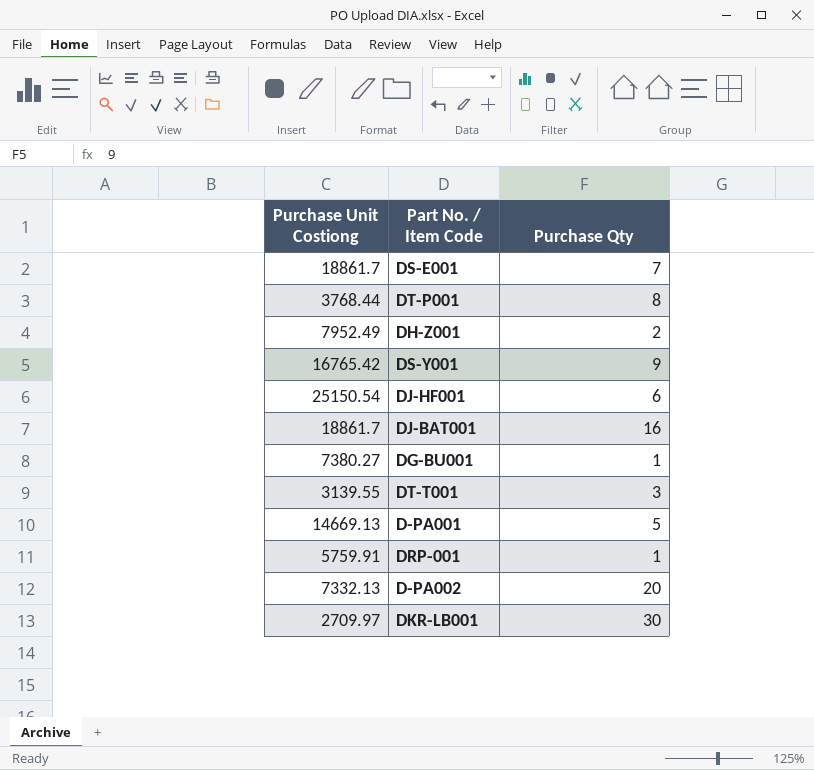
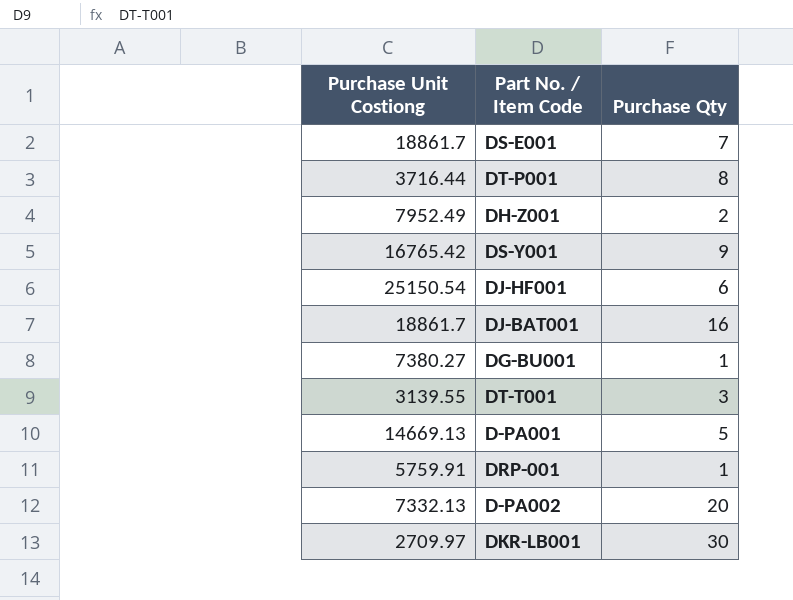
DT-P001 | Purchase Unit Costiong: 3768.44 -> 3716.44

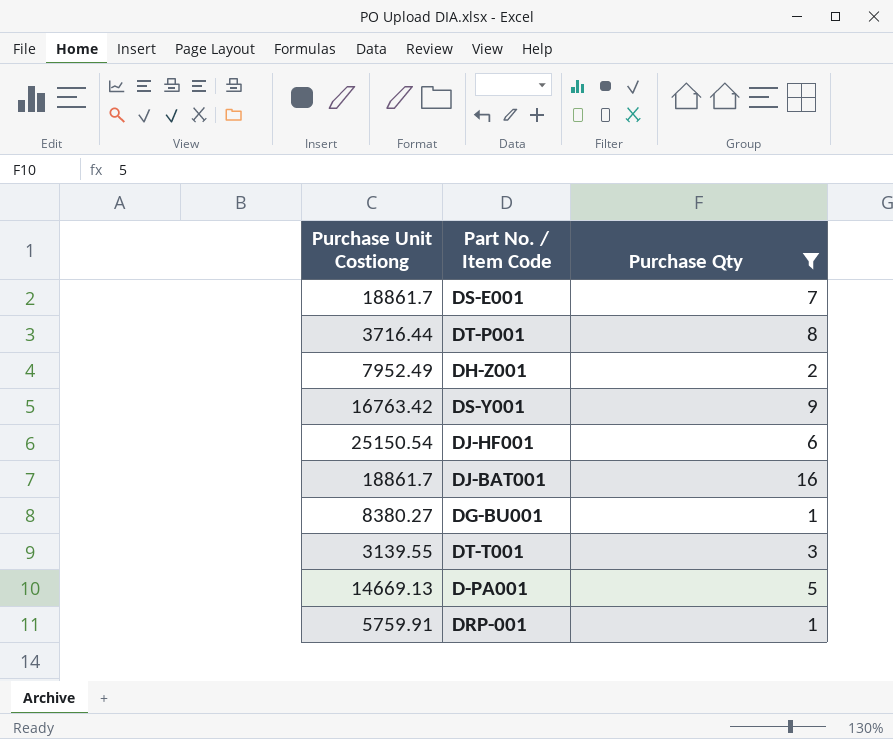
filter: none -> Purchase Qty <= 16
DS-Y001 | Purchase Unit Costiong: 16765.42 -> 16763.42
DG-BU001 | Purchase Unit Costiong: 7380.27 -> 8380.27

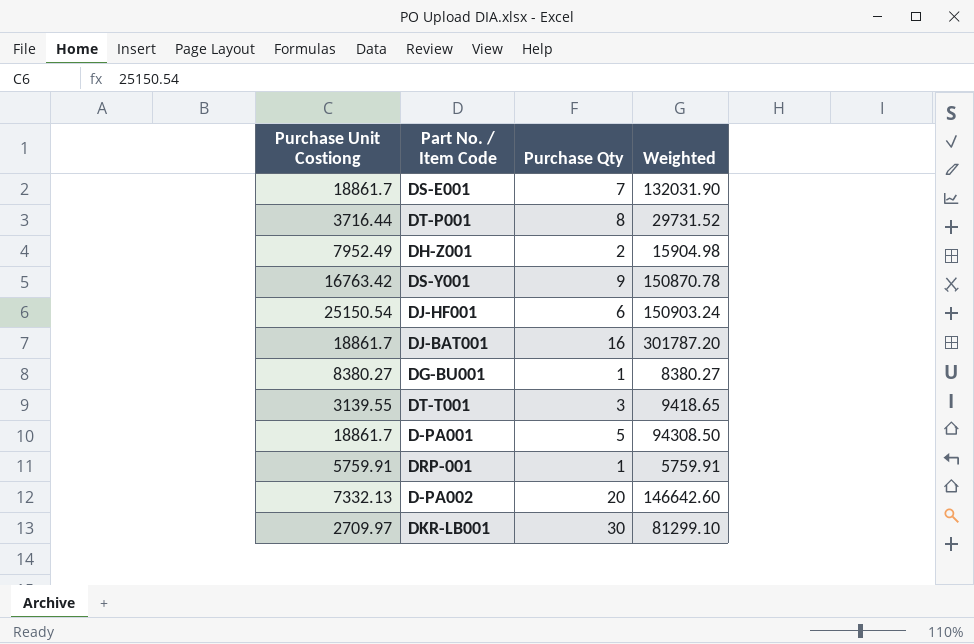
filter: Purchase Qty <= 16 -> none
column Weighted | formula: none -> [Purchase Unit Costiong] * [Purchase Qty]
D-PA001 | Purchase Unit Costiong: 14669.13 -> 18861.7

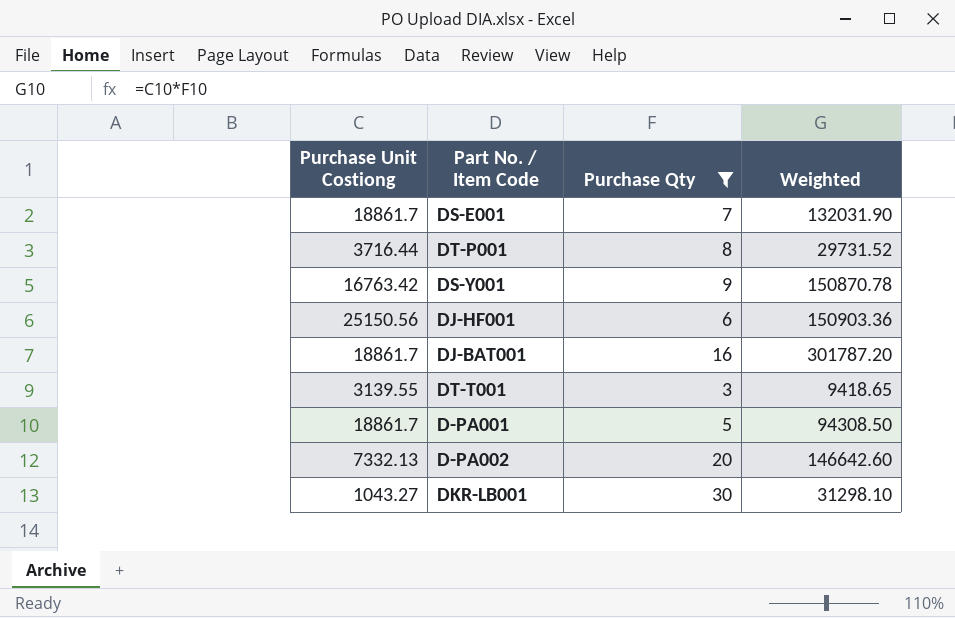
filter: none -> Purchase Qty >= 3
DJ-HF001 | Purchase Unit Costiong: 25150.54 -> 25150.56
DJ-HF001 | Weighted: 150903.24 -> 150903.36
DKR-LB001 | Purchase Unit Costiong: 2709.97 -> 1043.27
DKR-LB001 | Weighted: 81299.10 -> 31298.10

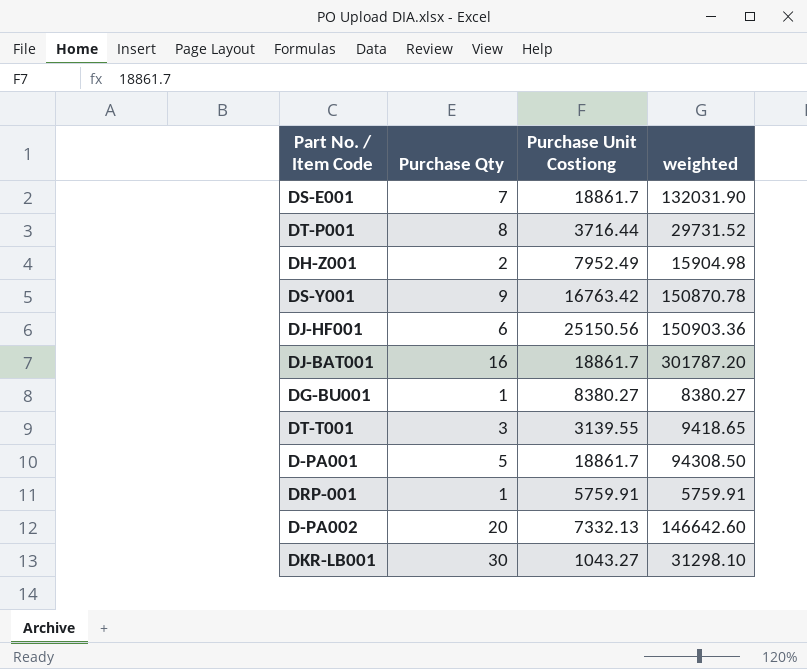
filter: Purchase Qty >= 3 -> none
column Purchase Unit Costiong | position: 1 -> 3
column name: Weighted -> weighted

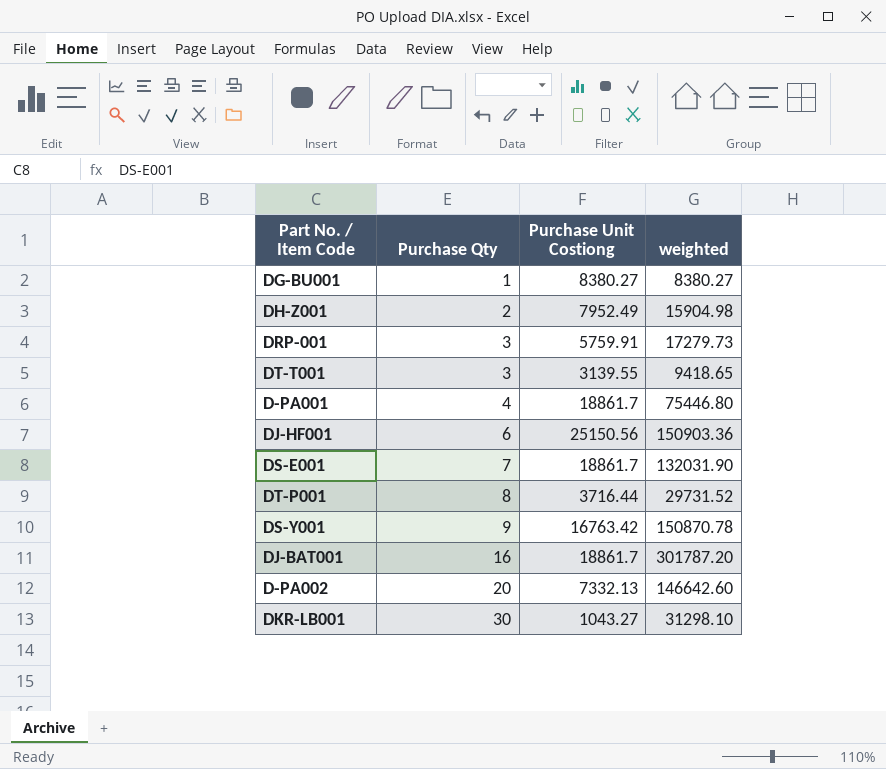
row order: none -> Purchase Qty ascending
DRP-001 | Purchase Qty: 1 -> 3
DRP-001 | weighted: 5759.91 -> 17279.73
D-PA001 | Purchase Qty: 5 -> 4
D-PA001 | weighted: 94308.50 -> 75446.80

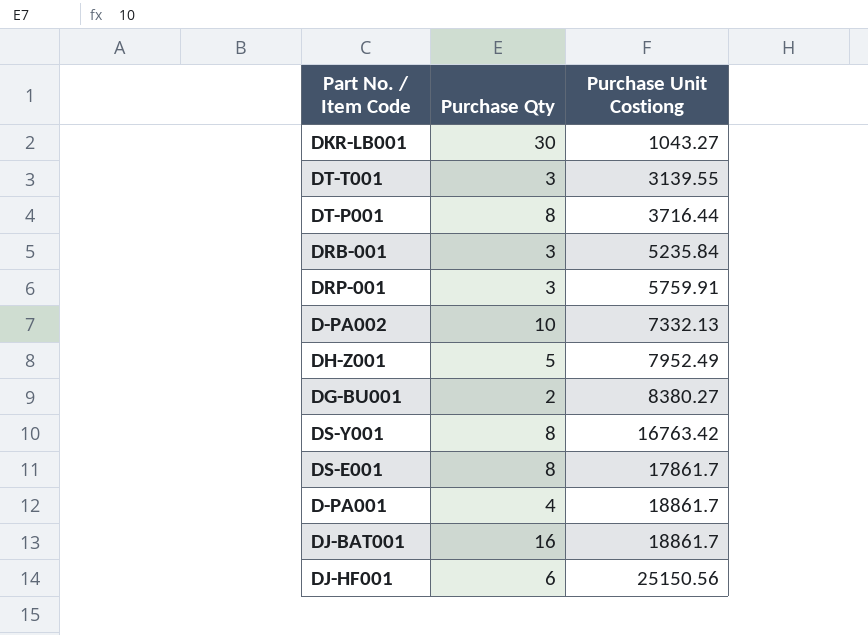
row order: Purchase Qty ascending -> Purchase Unit Costiong ascending
column weighted | formula: [Purchase Qty] * [Purchase Unit Costiong] -> none
row DRB-001: none -> 3 | 5235.84
D-PA002 | Purchase Qty: 20 -> 10
DH-Z001 | Purchase Qty: 2 -> 5
DG-BU001 | Purchase Qty: 1 -> 2
DS-Y001 | Purchase Qty: 9 -> 8
DS-E001 | Purchase Qty: 7 -> 8
DS-E001 | Purchase Unit Costiong: 18861.7 -> 17861.7

